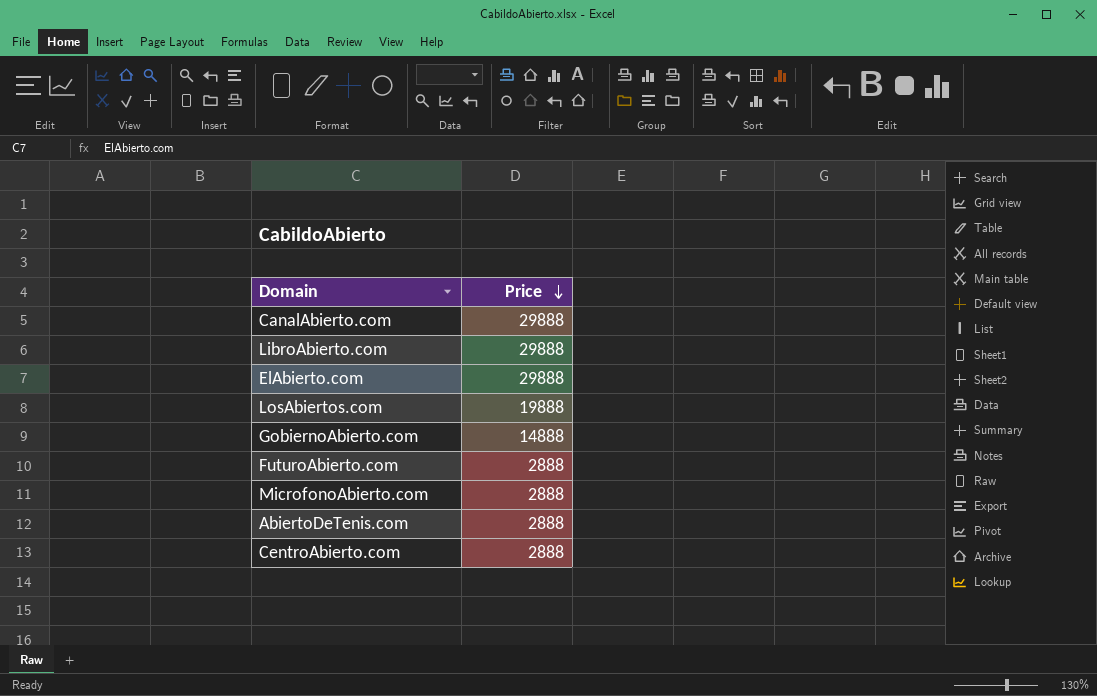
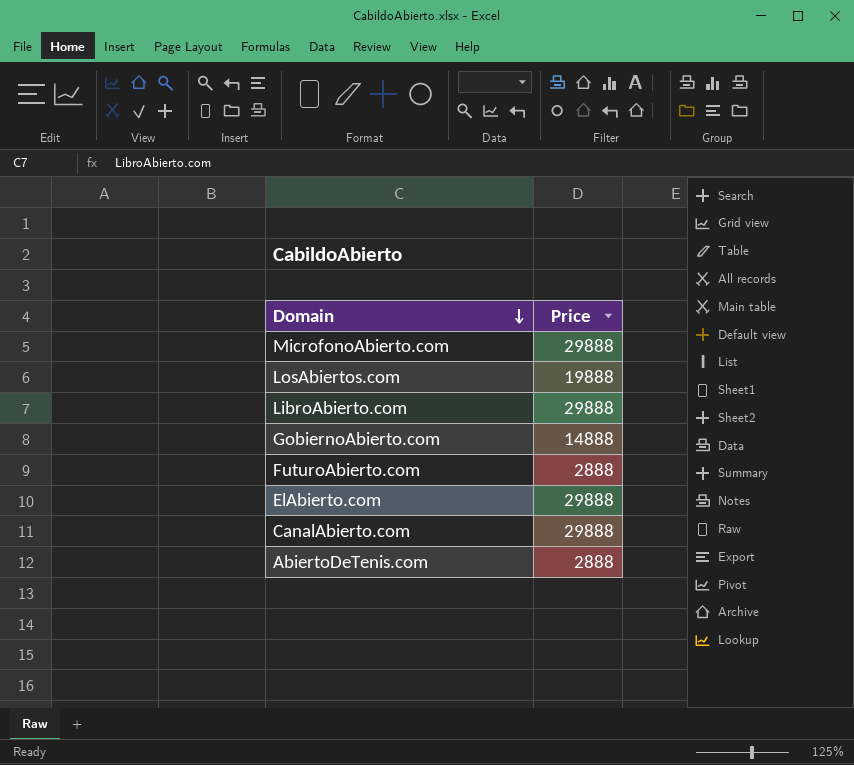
row order: Price descending -> Domain descending
row CentroAbierto.com: 2888 -> none
MicrofonoAbierto.com | Price: 2888 -> 29888

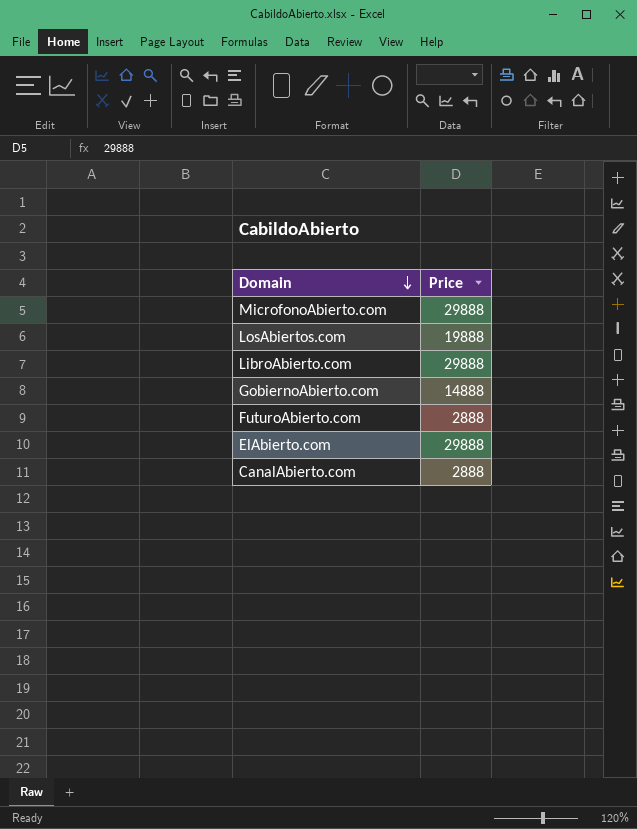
row AbiertoDeTenis.com: 2888 -> none
CanalAbierto.com | Price: 29888 -> 2888

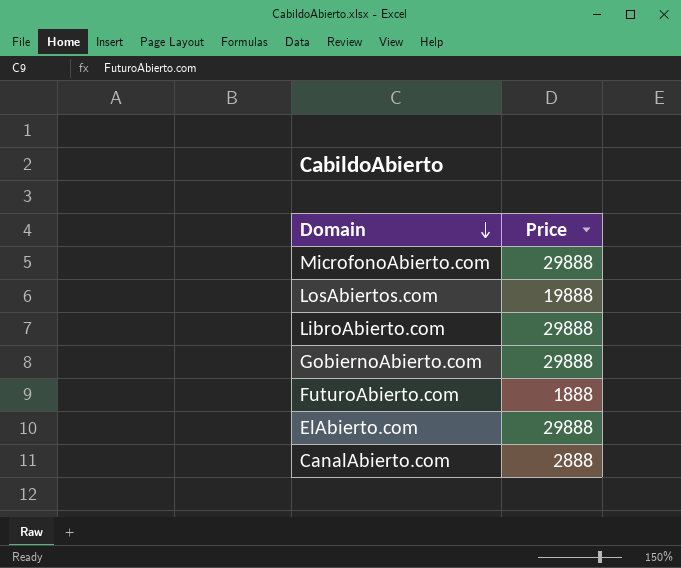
GobiernoAbierto.com | Price: 14888 -> 29888
FuturoAbierto.com | Price: 2888 -> 1888

